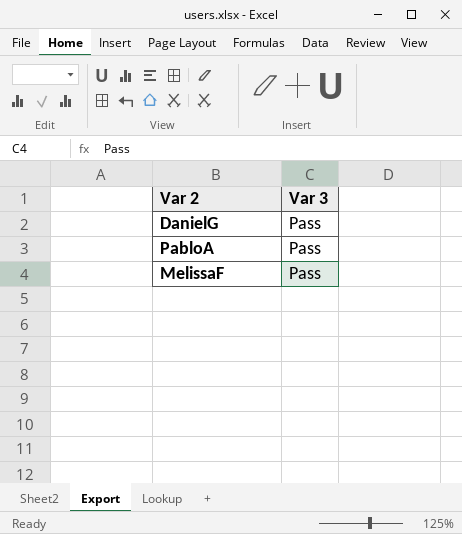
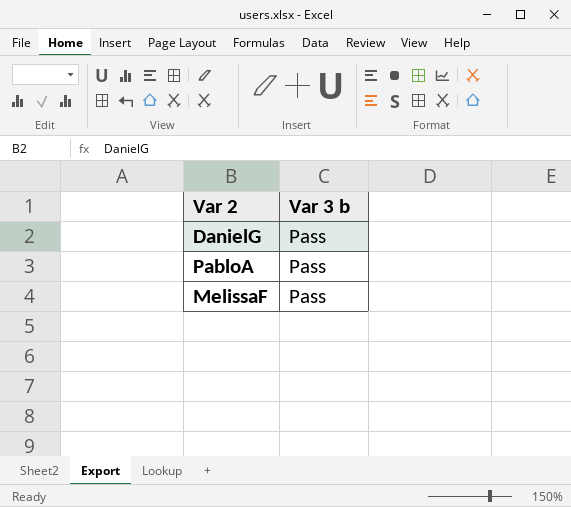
column name: Var 3 -> Var 3 b

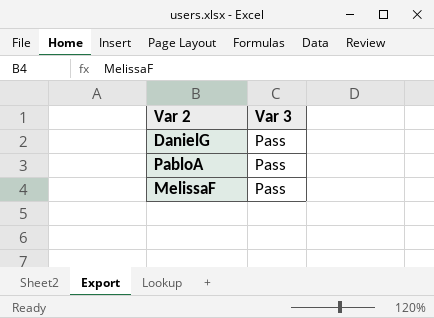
column name: Var 3 b -> Var 3

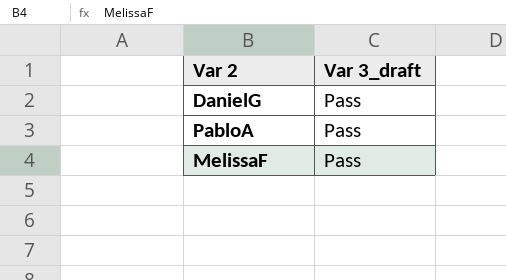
column name: Var 3 -> Var 3_draft

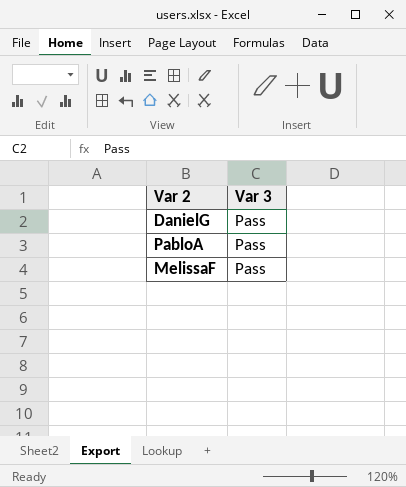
column name: Var 3_draft -> Var 3

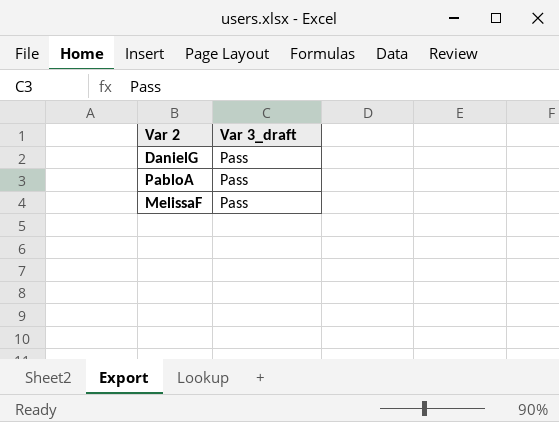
column name: Var 3 -> Var 3_draft

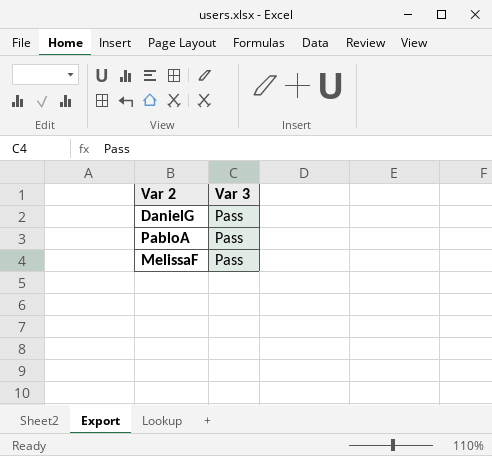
column name: Var 3_draft -> Var 3

